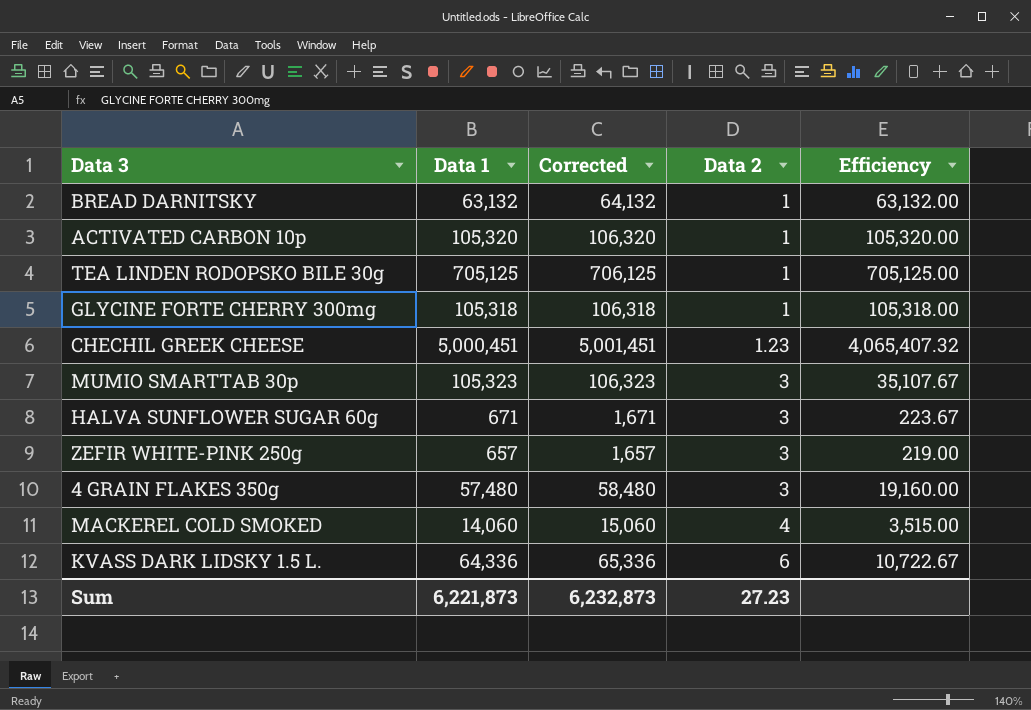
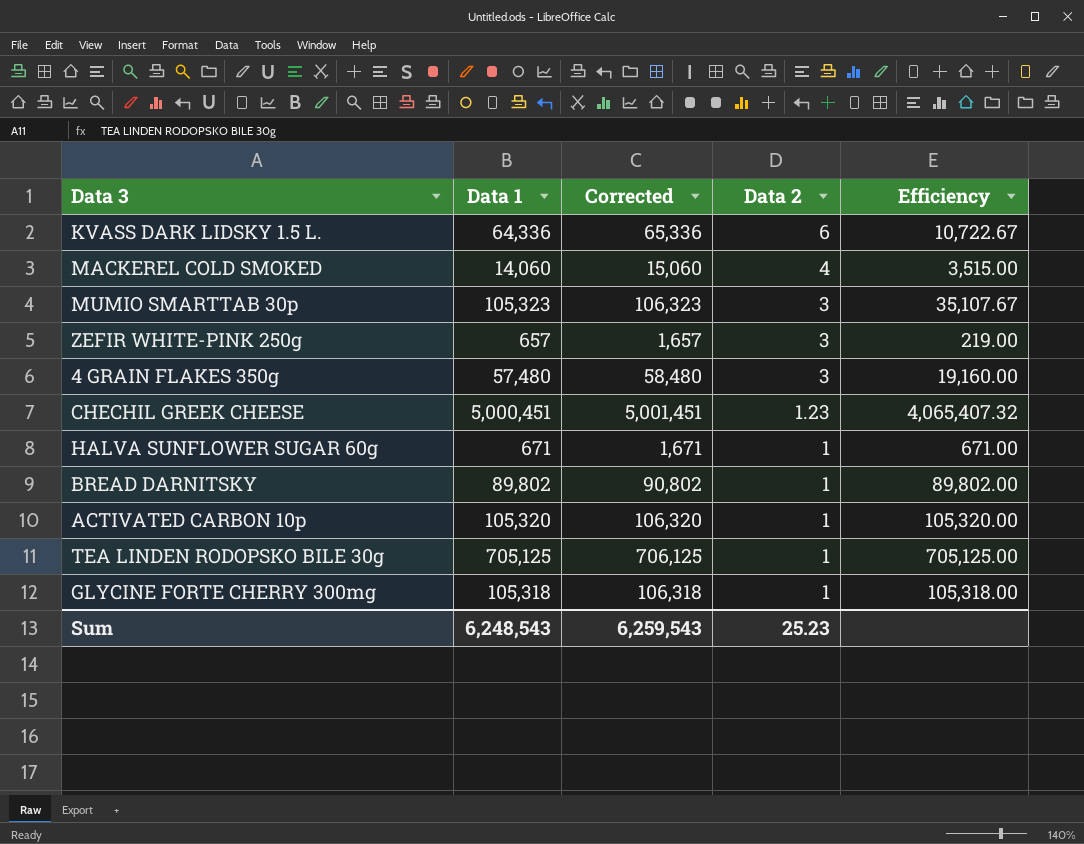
row order: Data 2 ascending -> Data 2 descending
HALVA SUNFLOWER SUGAR 60g | Data 2: 3 -> 1
HALVA SUNFLOWER SUGAR 60g | Efficiency: 223.67 -> 671.00
BREAD DARNITSKY | Data 1: 63,132 -> 89,802
BREAD DARNITSKY | Corrected: 64,132 -> 90,802
BREAD DARNITSKY | Efficiency: 63,132.00 -> 89,802.00
Sum | Data 1: 6,221,873 -> 6,248,543
Sum | Corrected: 6,232,873 -> 6,259,543
Sum | Data 2: 27.23 -> 25.23

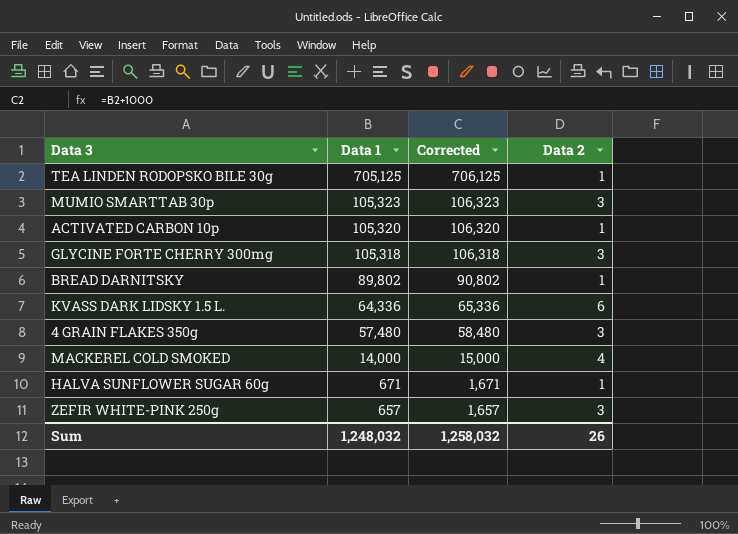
row order: Data 2 descending -> Data 1 descending
column Efficiency | formula: [Data 1] / [Data 2] -> none
row CHECHIL GREEK CHEESE: 5,000,451 | 5,001,451 | 1.23 | 4,065,407.32 -> none
GLYCINE FORTE CHERRY 300mg | Data 2: 1 -> 3
MACKEREL COLD SMOKED | Data 1: 14,060 -> 14,000
MACKEREL COLD SMOKED | Corrected: 15,060 -> 15,000
Sum | Data 1: 6,248,543 -> 1,248,032
Sum | Corrected: 6,259,543 -> 1,258,032
Sum | Data 2: 25.23 -> 26

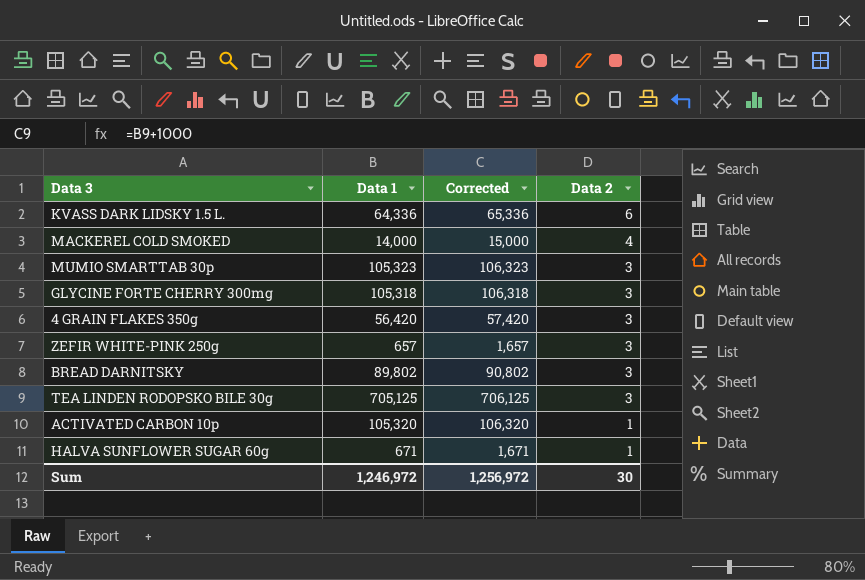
row order: Data 1 descending -> Data 2 descending
4 GRAIN FLAKES 350g | Data 1: 57,480 -> 56,420
4 GRAIN FLAKES 350g | Corrected: 58,480 -> 57,420
BREAD DARNITSKY | Data 2: 1 -> 3
TEA LINDEN RODOPSKO BILE 30g | Data 2: 1 -> 3
Sum | Data 1: 1,248,032 -> 1,246,972
Sum | Corrected: 1,258,032 -> 1,256,972
Sum | Data 2: 26 -> 30

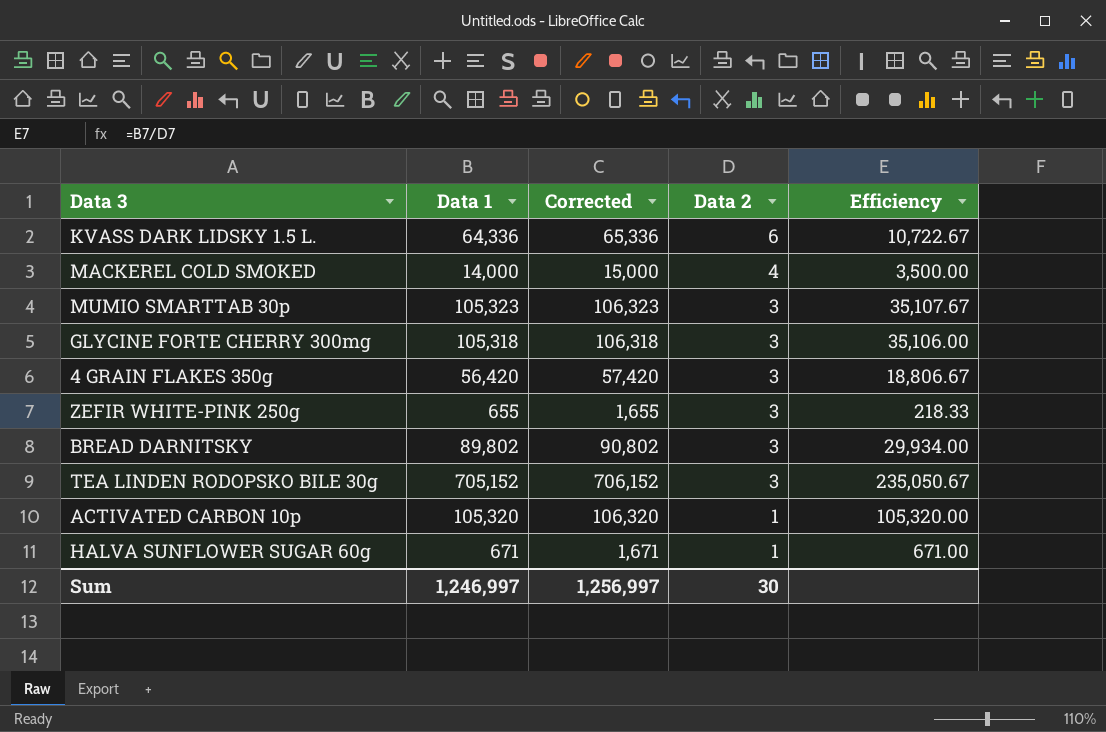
column Efficiency | formula: none -> [Data 1] / [Data 2]
ZEFIR WHITE-PINK 250g | Data 1: 657 -> 655
ZEFIR WHITE-PINK 250g | Corrected: 1,657 -> 1,655
TEA LINDEN RODOPSKO BILE 30g | Data 1: 705,125 -> 705,152
TEA LINDEN RODOPSKO BILE 30g | Corrected: 706,125 -> 706,152
Sum | Data 1: 1,246,972 -> 1,246,997
Sum | Corrected: 1,256,972 -> 1,256,997

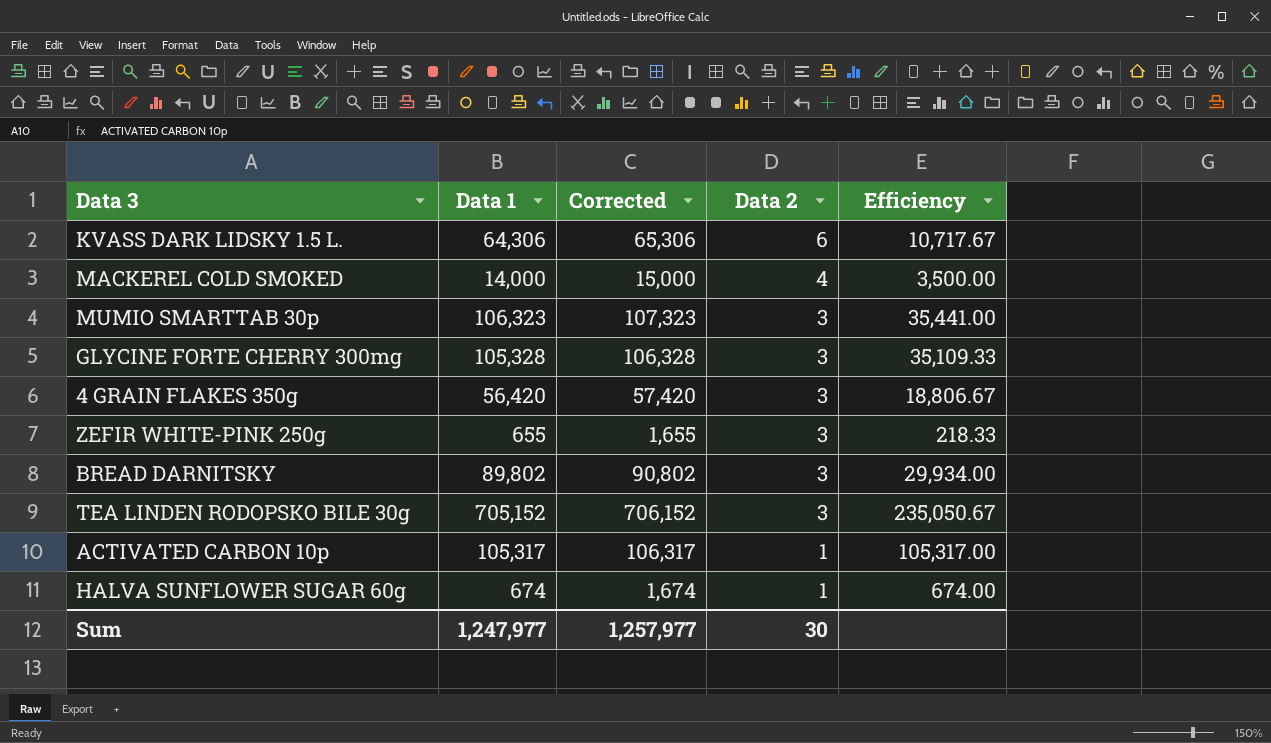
KVASS DARK LIDSKY 1.5 L. | Data 1: 64,336 -> 64,306
KVASS DARK LIDSKY 1.5 L. | Corrected: 65,336 -> 65,306
KVASS DARK LIDSKY 1.5 L. | Efficiency: 10,722.67 -> 10,717.67
MUMIO SMARTTAB 30p | Data 1: 105,323 -> 106,323
MUMIO SMARTTAB 30p | Corrected: 106,323 -> 107,323
MUMIO SMARTTAB 30p | Efficiency: 35,107.67 -> 35,441.00
GLYCINE FORTE CHERRY 300mg | Data 1: 105,318 -> 105,328
GLYCINE FORTE CHERRY 300mg | Corrected: 106,318 -> 106,328
GLYCINE FORTE CHERRY 300mg | Efficiency: 35,106.00 -> 35,109.33
ACTIVATED CARBON 10p | Data 1: 105,320 -> 105,317
ACTIVATED CARBON 10p | Corrected: 106,320 -> 106,317
ACTIVATED CARBON 10p | Efficiency: 105,320.00 -> 105,317.00
HALVA SUNFLOWER SUGAR 60g | Data 1: 671 -> 674
HALVA SUNFLOWER SUGAR 60g | Corrected: 1,671 -> 1,674
HALVA SUNFLOWER SUGAR 60g | Efficiency: 671.00 -> 674.00
Sum | Data 1: 1,246,997 -> 1,247,977
Sum | Corrected: 1,256,997 -> 1,257,977

